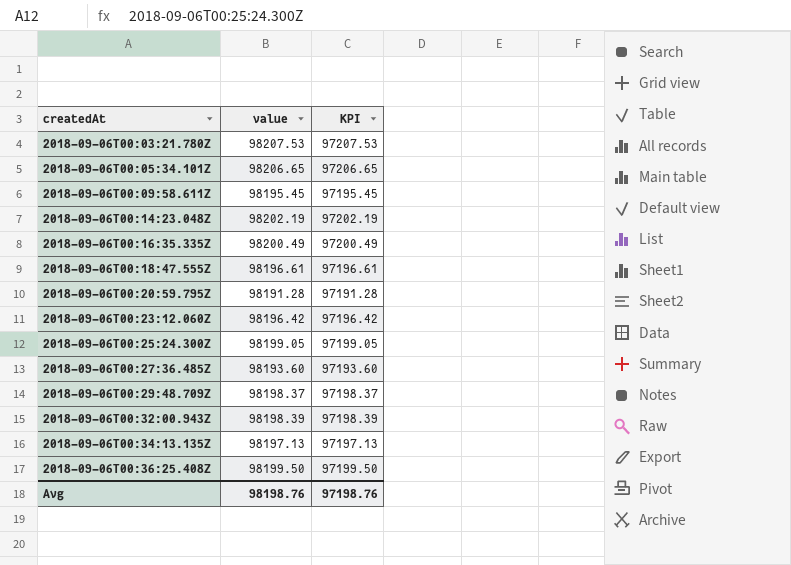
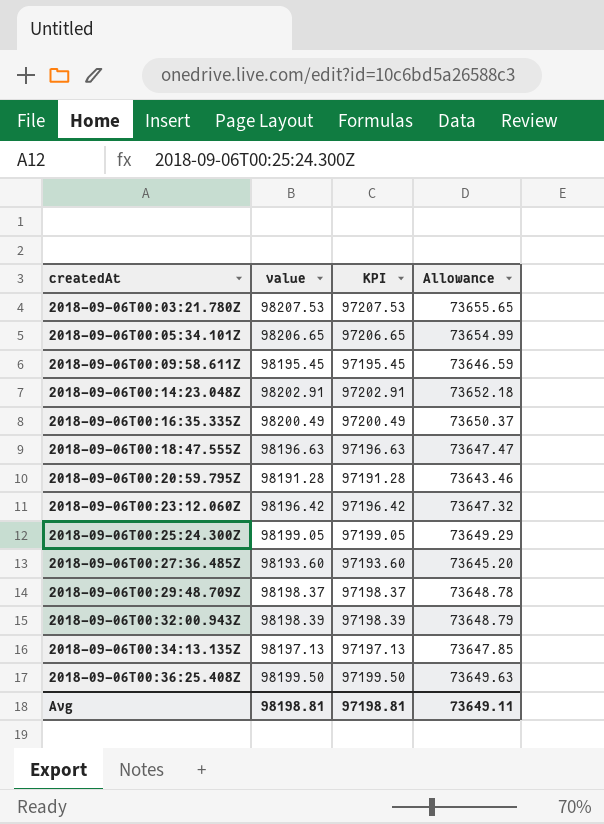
column Allowance | formula: none -> [value] * 0.75
2018-09-06T00:14:23.048Z | value: 98202.19 -> 98202.91
2018-09-06T00:14:23.048Z | KPI: 97202.19 -> 97202.91
2018-09-06T00:18:47.555Z | value: 98196.61 -> 98196.63
2018-09-06T00:18:47.555Z | KPI: 97196.61 -> 97196.63
Avg | value: 98198.76 -> 98198.81
Avg | KPI: 97198.76 -> 97198.81

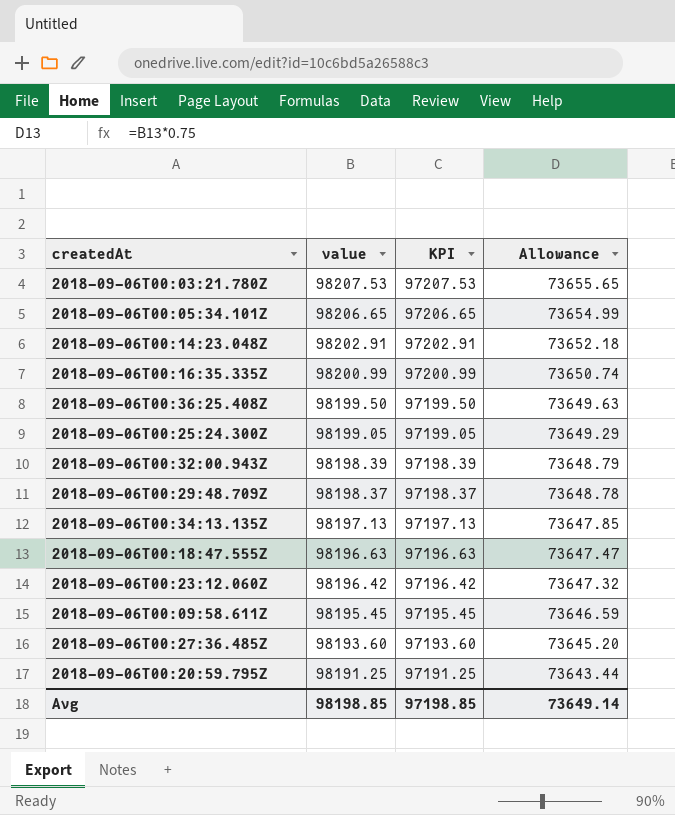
row order: createdAt ascending -> value descending
2018-09-06T00:16:35.335Z | value: 98200.49 -> 98200.99
2018-09-06T00:16:35.335Z | KPI: 97200.49 -> 97200.99
2018-09-06T00:16:35.335Z | Allowance: 73650.37 -> 73650.74
2018-09-06T00:20:59.795Z | value: 98191.28 -> 98191.25
2018-09-06T00:20:59.795Z | KPI: 97191.28 -> 97191.25
2018-09-06T00:20:59.795Z | Allowance: 73643.46 -> 73643.44
Avg | value: 98198.81 -> 98198.85
Avg | KPI: 97198.81 -> 97198.85
Avg | Allowance: 73649.11 -> 73649.14

